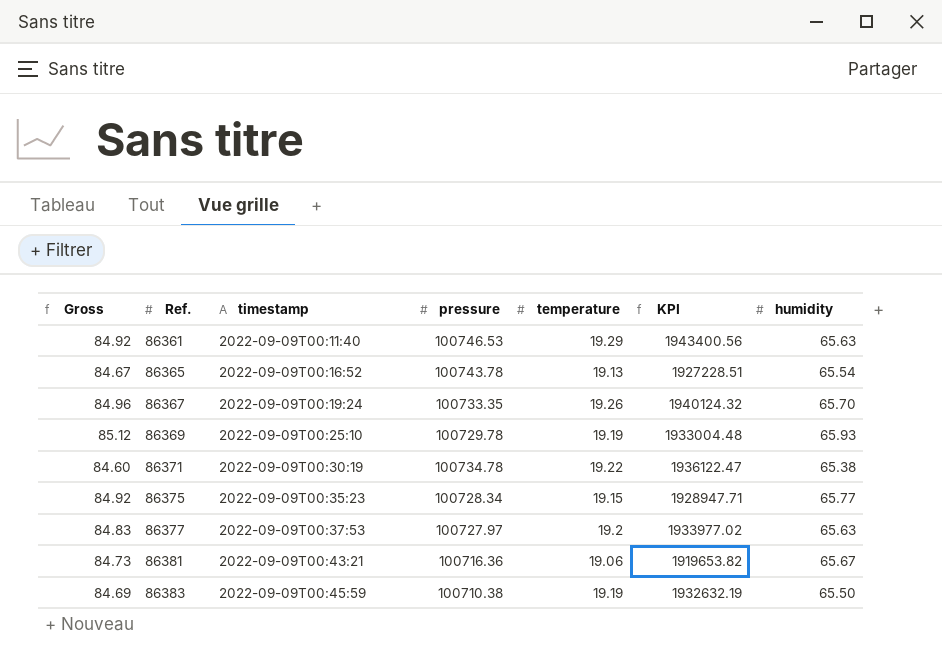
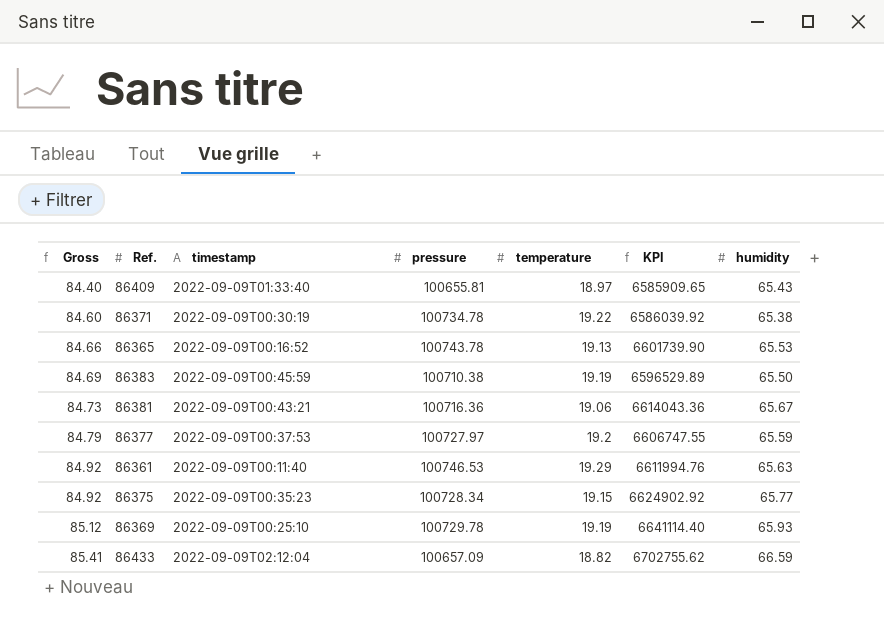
row order: Ref. ascending -> Gross ascending
column KPI | formula: [pressure] * [temperature] -> [pressure] * [humidity]
row 86367: 84.96 | 2022-09-09T00:19:24 | 100733.35 | 19.26 | 1940124.32 | 65.70 -> none
row 86409: none -> 84.40 | 2022-09-09T01:33:40 | 100655.81 | 18.97 | 6585909.65 | 65.43
86365 | Gross: 84.67 -> 84.66
86365 | humidity: 65.54 -> 65.53
86377 | Gross: 84.83 -> 84.79
86377 | humidity: 65.63 -> 65.59
row 86433: none -> 85.41 | 2022-09-09T02:12:04 | 100657.09 | 18.82 | 6702755.62 | 66.59

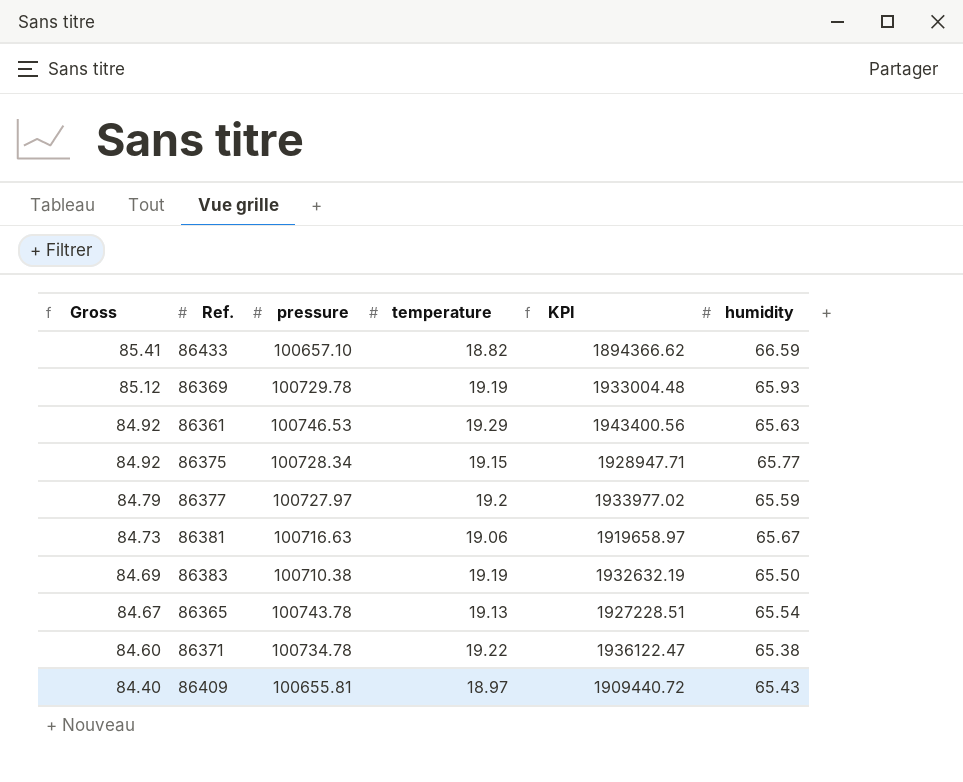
row order: Gross ascending -> Gross descending
column timestamp | position: 3 -> none
column KPI | formula: [pressure] * [humidity] -> [pressure] * [temperature]
86433 | pressure: 100657.09 -> 100657.10
86381 | pressure: 100716.36 -> 100716.63
86365 | Gross: 84.66 -> 84.67
86365 | humidity: 65.53 -> 65.54

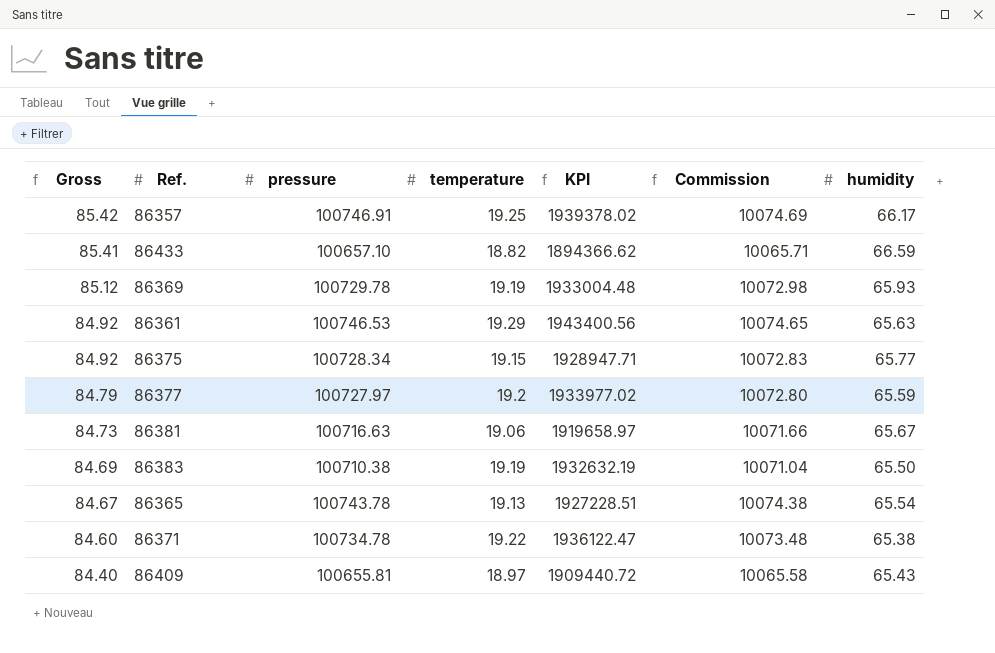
column Commission | formula: none -> [pressure] * 0.1
row 86357: none -> 85.42 | 100746.91 | 19.25 | 1939378.02 | 10074.69 | 66.17

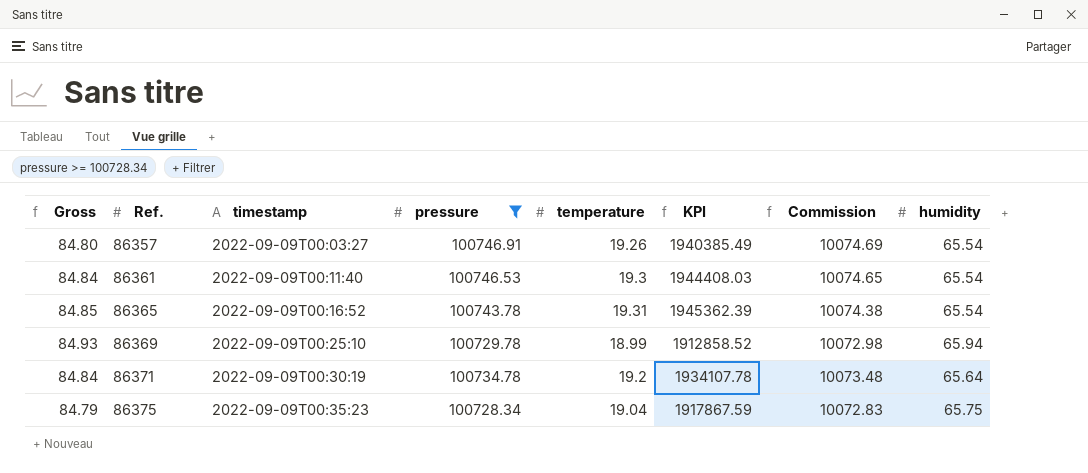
filter: none -> pressure >= 100728.34
row order: Gross descending -> Ref. ascending
column timestamp | position: none -> 3
86357 | Gross: 85.42 -> 84.80
86357 | temperature: 19.25 -> 19.26
86357 | KPI: 1939378.02 -> 1940385.49
86357 | humidity: 66.17 -> 65.54
86361 | Gross: 84.92 -> 84.84
86361 | temperature: 19.29 -> 19.3
86361 | KPI: 1943400.56 -> 1944408.03
86361 | humidity: 65.63 -> 65.54
86365 | Gross: 84.67 -> 84.85
86365 | temperature: 19.13 -> 19.31
86365 | KPI: 1927228.51 -> 1945362.39
86369 | Gross: 85.12 -> 84.93
86369 | temperature: 19.19 -> 18.99
86369 | KPI: 1933004.48 -> 1912858.52
86369 | humidity: 65.93 -> 65.94
86371 | Gross: 84.60 -> 84.84
86371 | temperature: 19.22 -> 19.2
86371 | KPI: 1936122.47 -> 1934107.78
86371 | humidity: 65.38 -> 65.64
86375 | Gross: 84.92 -> 84.79
86375 | temperature: 19.15 -> 19.04
86375 | KPI: 1928947.71 -> 1917867.59
86375 | humidity: 65.77 -> 65.75

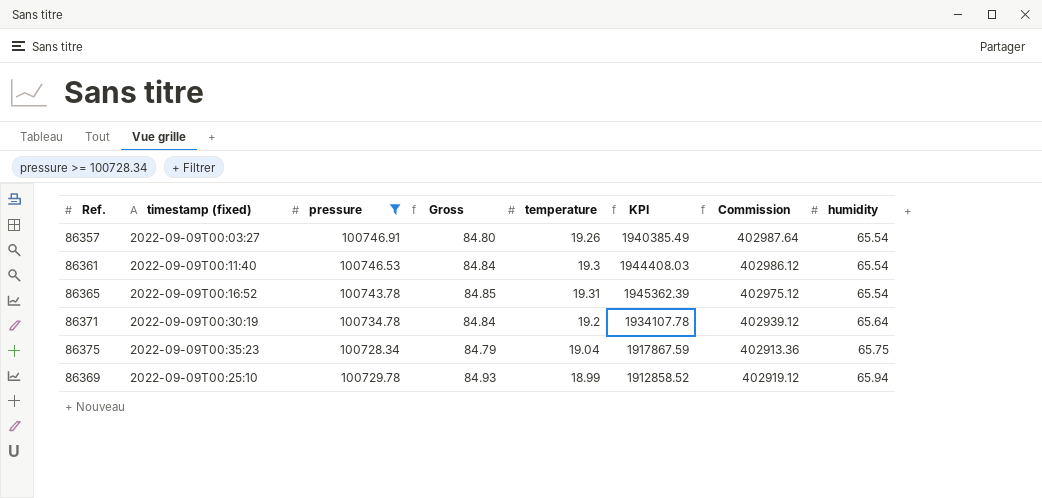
row order: Ref. ascending -> humidity ascending
column name: timestamp -> timestamp (fixed)
column Gross | position: 1 -> 4
column Commission | formula: [pressure] * 0.1 -> [pressure] * 4

